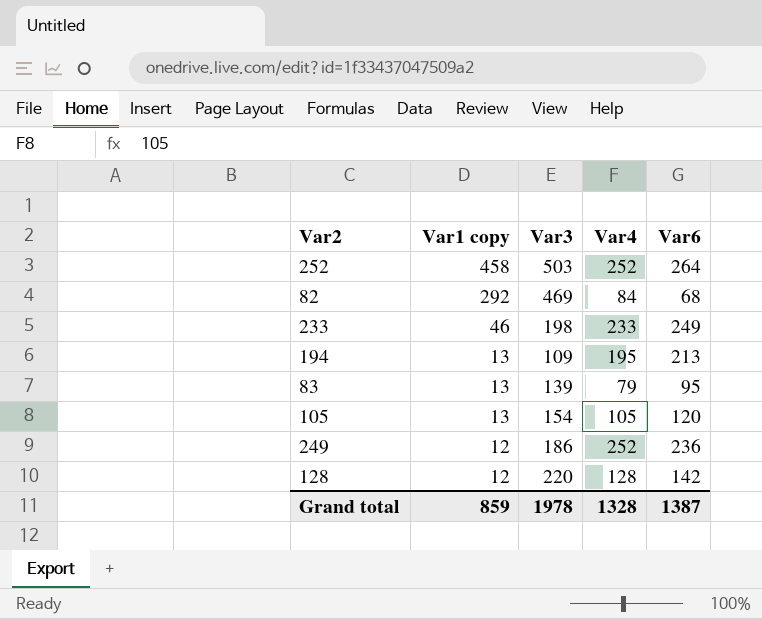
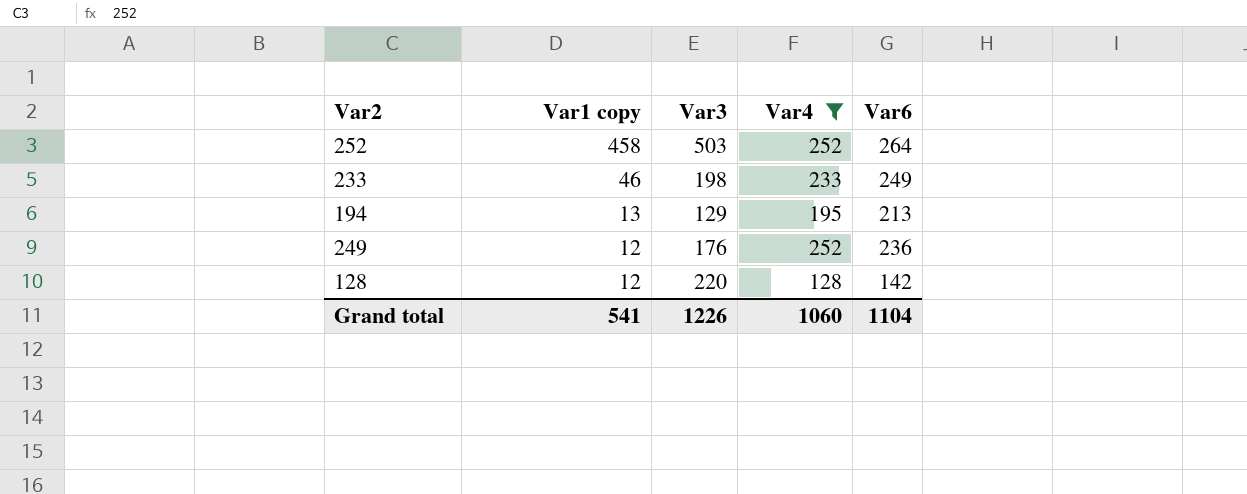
filter: none -> Var4 >= 128
194 | Var3: 109 -> 129
249 | Var3: 186 -> 176
Grand total | Var1 copy: 859 -> 541
Grand total | Var3: 1978 -> 1226
Grand total | Var4: 1328 -> 1060
Grand total | Var6: 1387 -> 1104

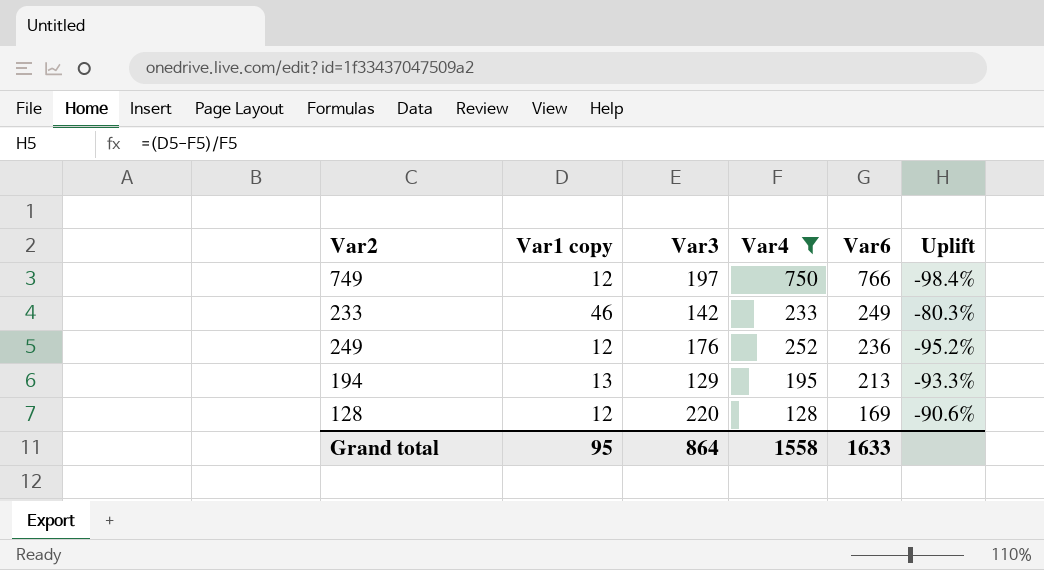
row order: Var1 copy descending -> Var6 descending
column Uplift | formula: none -> ([Var1 copy] - [Var4]) / [Var4]
row 252: 458 | 503 | 252 | 264 -> none
row 749: none -> 12 | 197 | 750 | 766 | -98.4%
233 | Var3: 198 -> 142
128 | Var6: 142 -> 169
Grand total | Var1 copy: 541 -> 95
Grand total | Var3: 1226 -> 864
Grand total | Var4: 1060 -> 1558
Grand total | Var6: 1104 -> 1633

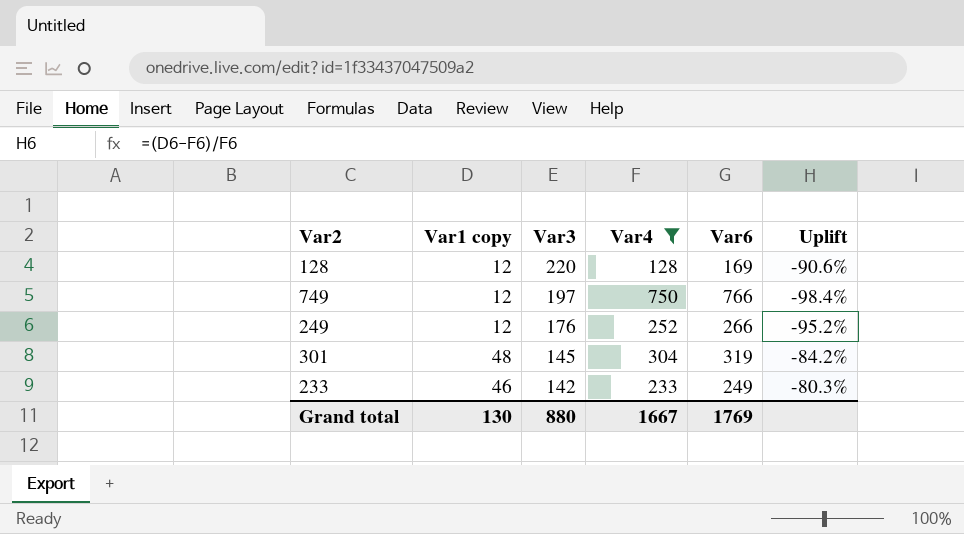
row order: Var6 descending -> Var3 descending
row 194: 13 | 129 | 195 | 213 | -93.3% -> none
249 | Var6: 236 -> 266
row 301: none -> 48 | 145 | 304 | 319 | -84.2%
Grand total | Var1 copy: 95 -> 130
Grand total | Var3: 864 -> 880
Grand total | Var4: 1558 -> 1667
Grand total | Var6: 1633 -> 1769

